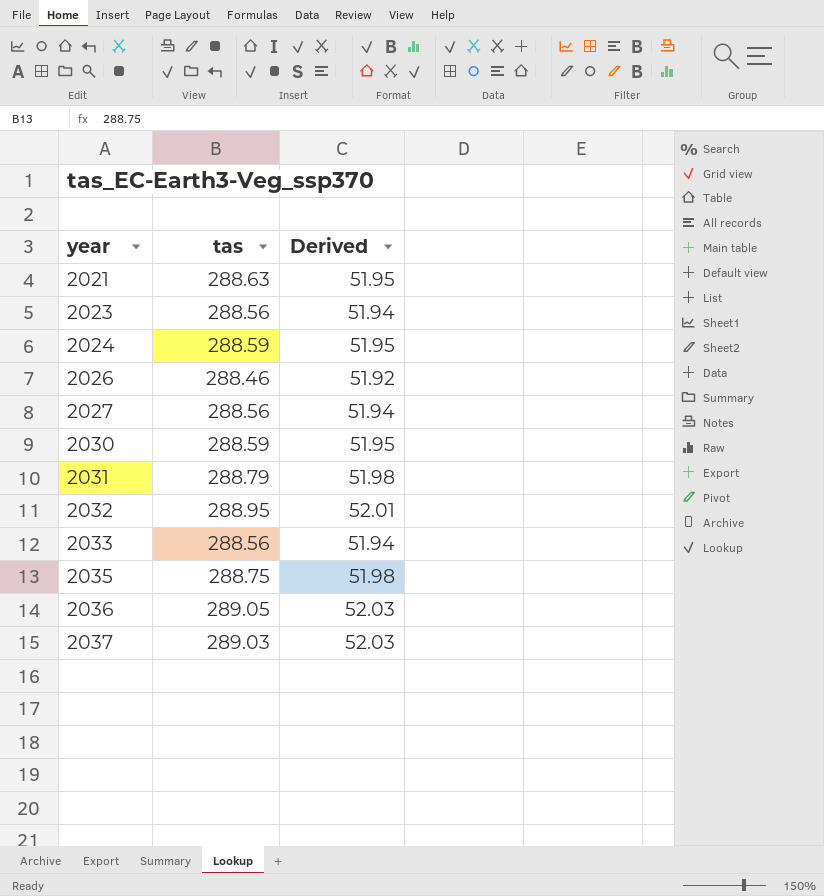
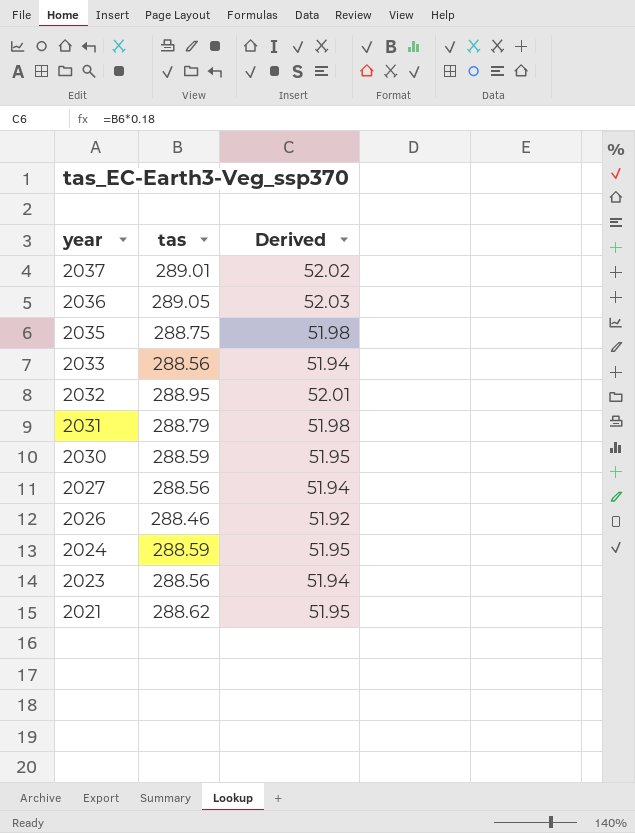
row order: year ascending -> year descending
2037 | tas: 289.03 -> 289.01
2037 | Derived: 52.03 -> 52.02
2021 | tas: 288.63 -> 288.62

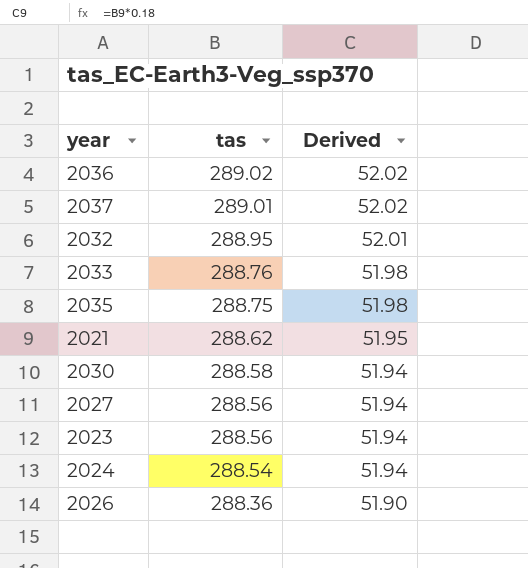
row order: year descending -> tas descending
row 2031: 288.79 | 51.98 -> none
2036 | tas: 289.05 -> 289.02
2036 | Derived: 52.03 -> 52.02
2033 | tas: 288.56 -> 288.76
2033 | Derived: 51.94 -> 51.98
2030 | tas: 288.59 -> 288.58
2030 | Derived: 51.95 -> 51.94
2024 | tas: 288.59 -> 288.54
2024 | Derived: 51.95 -> 51.94
2026 | tas: 288.46 -> 288.36
2026 | Derived: 51.92 -> 51.90

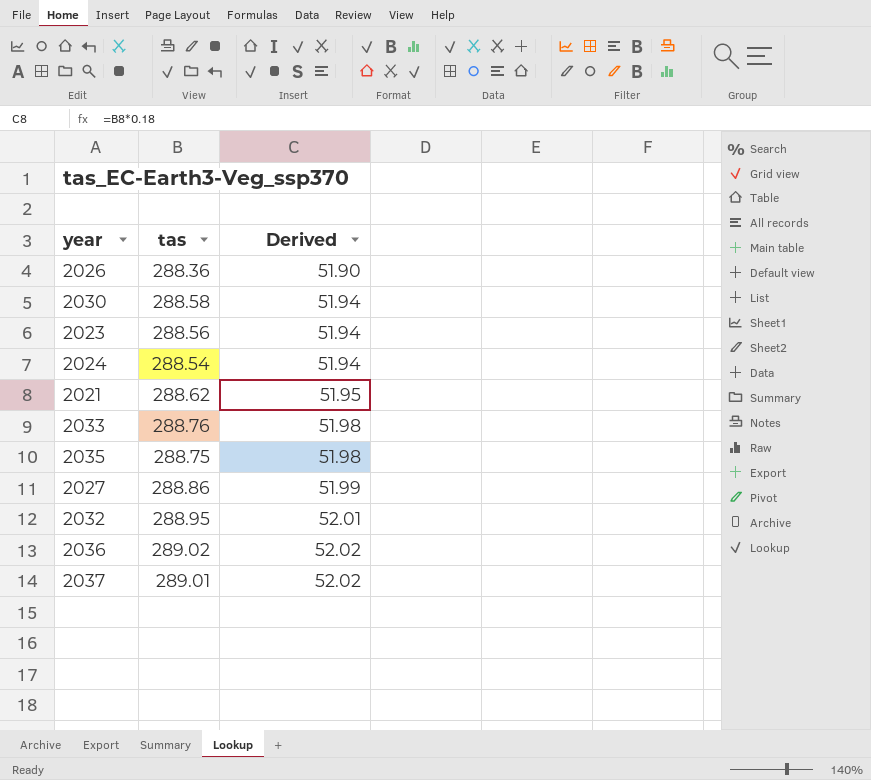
row order: tas descending -> Derived ascending
2027 | tas: 288.56 -> 288.86
2027 | Derived: 51.94 -> 51.99

